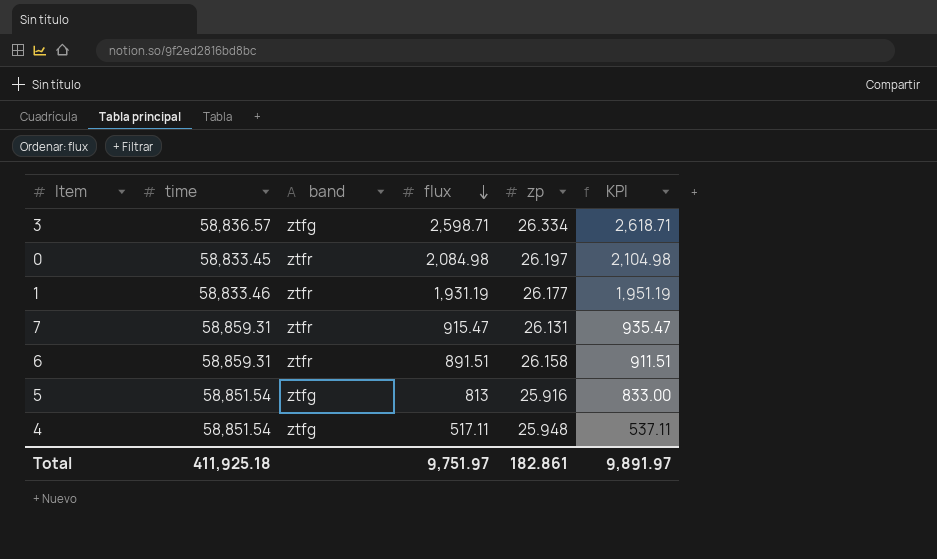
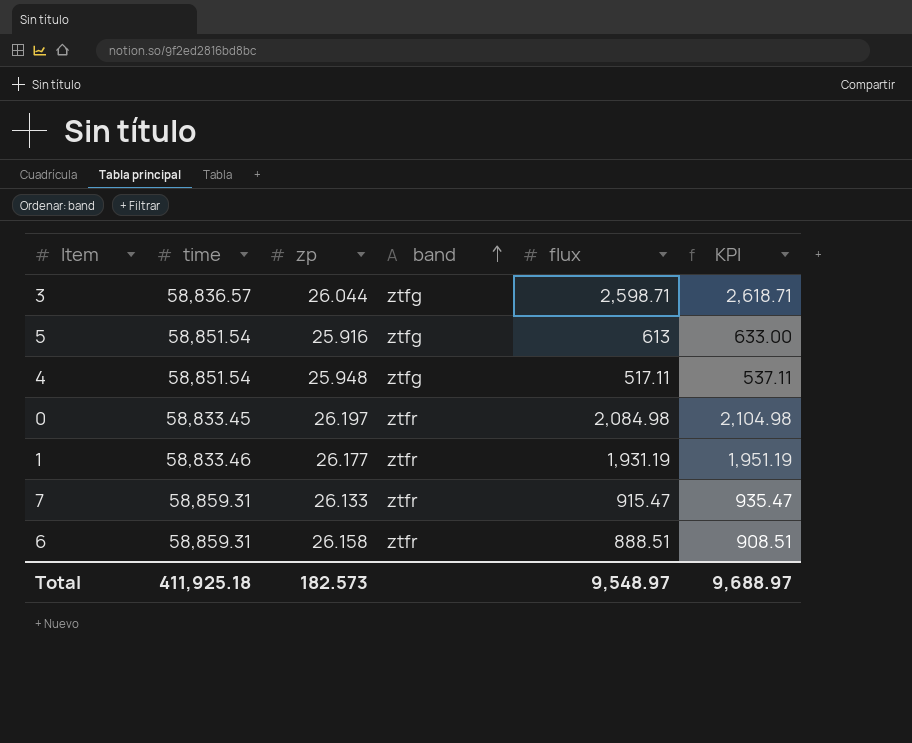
row order: flux descending -> band ascending
column zp | position: 5 -> 3
3 | zp: 26.334 -> 26.044
5 | flux: 813 -> 613
5 | KPI: 833.00 -> 633.00
7 | zp: 26.131 -> 26.133
6 | flux: 891.51 -> 888.51
6 | KPI: 911.51 -> 908.51
Total | zp: 182.861 -> 182.573
Total | flux: 9,751.97 -> 9,548.97
Total | KPI: 9,891.97 -> 9,688.97

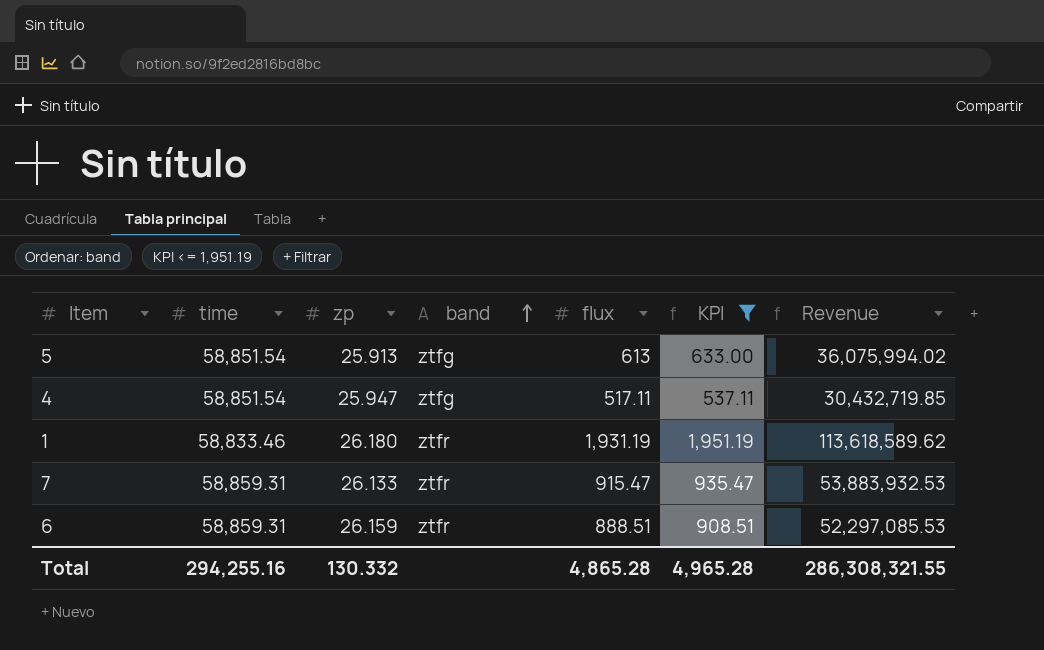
filter: none -> KPI <= 1,951.19
column Revenue | formula: none -> [time] * [flux]
5 | zp: 25.916 -> 25.913
4 | zp: 25.948 -> 25.947
1 | zp: 26.177 -> 26.180
6 | zp: 26.158 -> 26.159
Total | time: 411,925.18 -> 294,255.16
Total | zp: 182.573 -> 130.332
Total | flux: 9,548.97 -> 4,865.28
Total | KPI: 9,688.97 -> 4,965.28

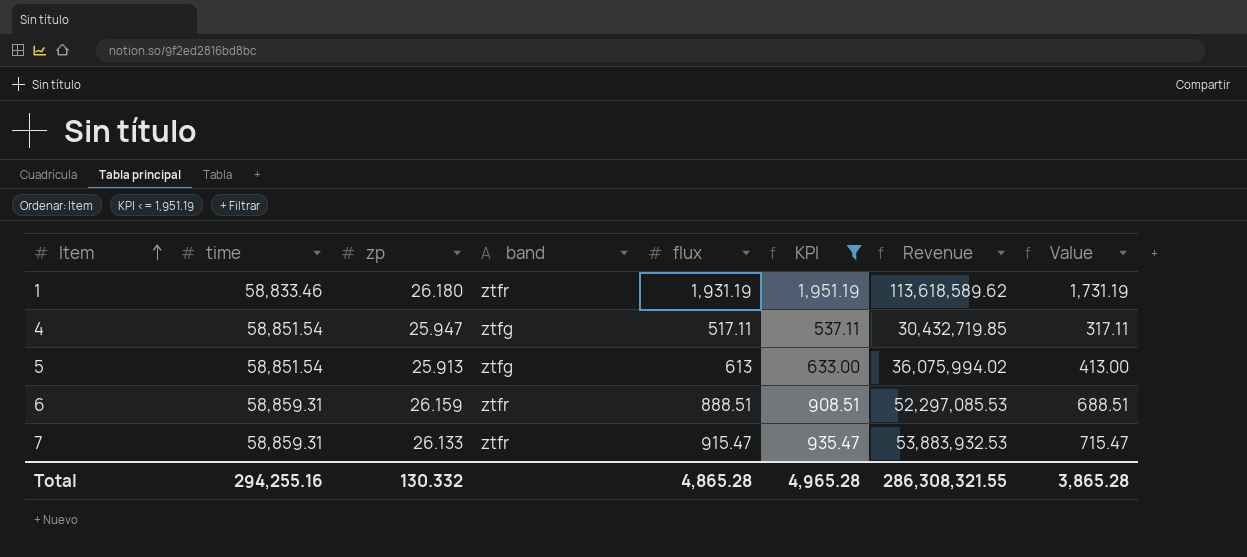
row order: band ascending -> Item ascending
column Value | formula: none -> [flux] - 200

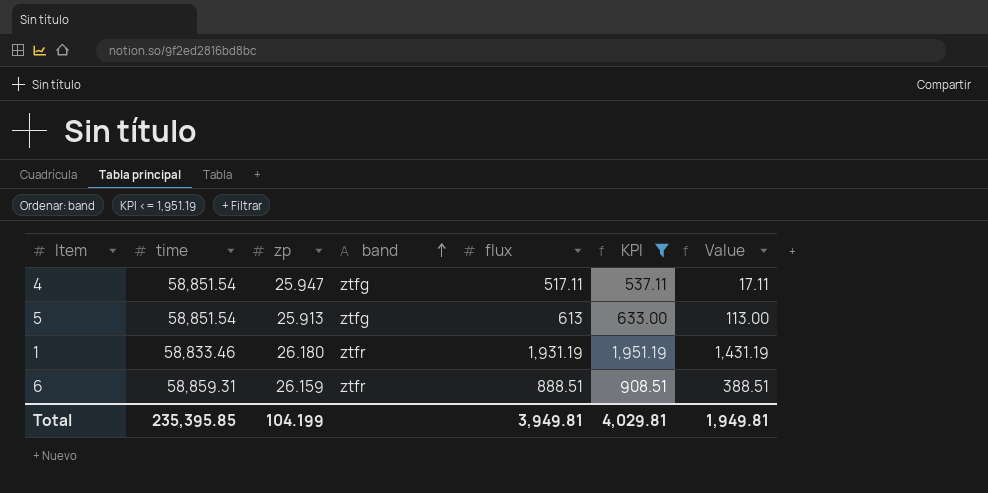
row order: Item ascending -> band ascending
column Revenue | formula: [time] * [flux] -> none
column Value | formula: [flux] - 200 -> [flux] - 500
row 7: 58,859.31 | 26.133 | ztfr | 915.47 | 935.47 | 53,883,932.53 | 715.47 -> none
Total | time: 294,255.16 -> 235,395.85
Total | zp: 130.332 -> 104.199
Total | flux: 4,865.28 -> 3,949.81
Total | KPI: 4,965.28 -> 4,029.81
Total | Value: 3,865.28 -> 1,949.81

